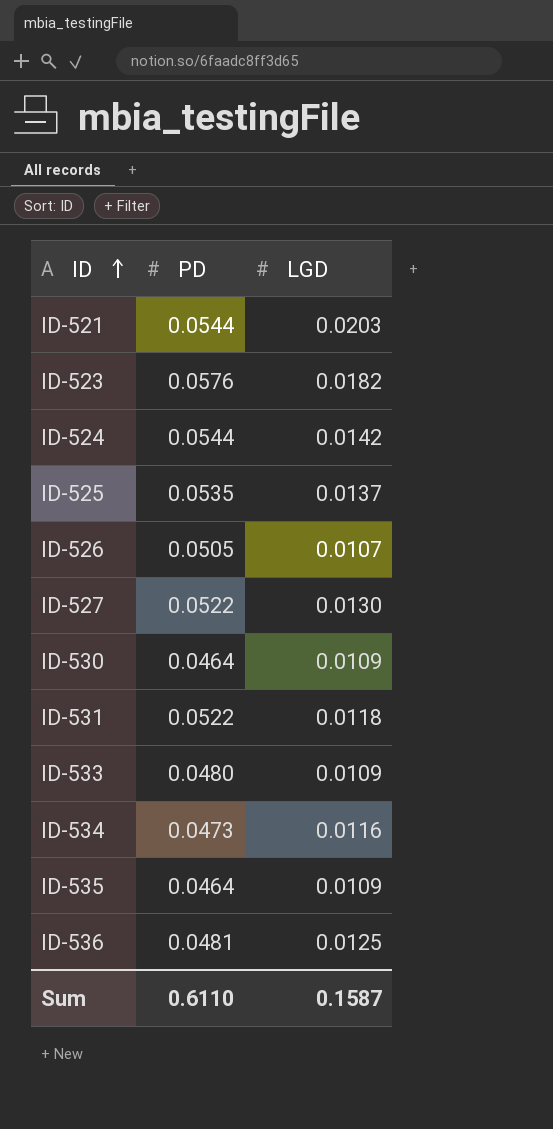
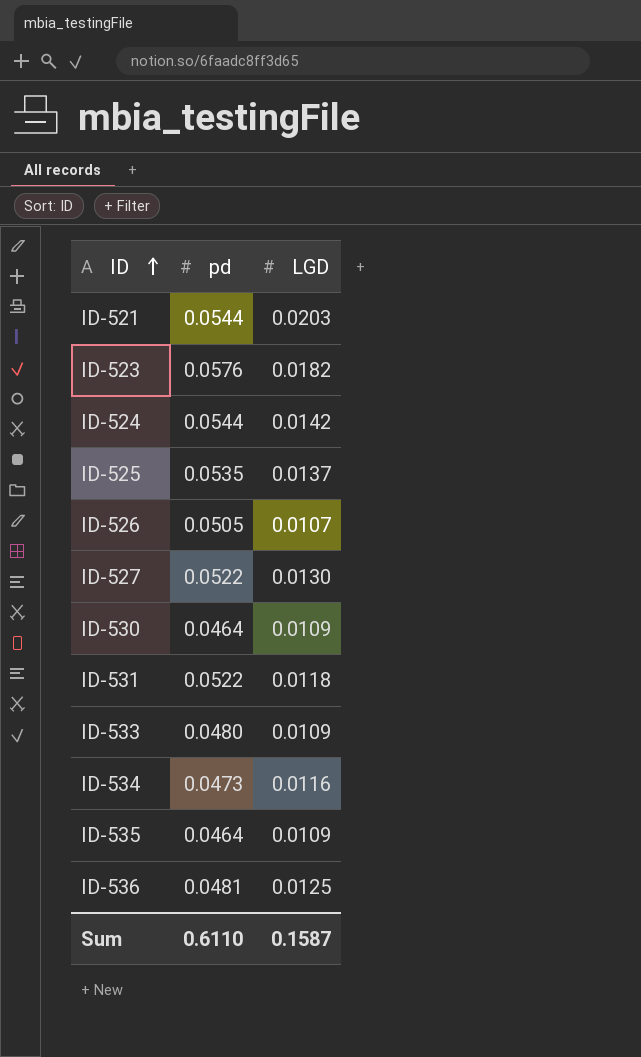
column name: PD -> pd

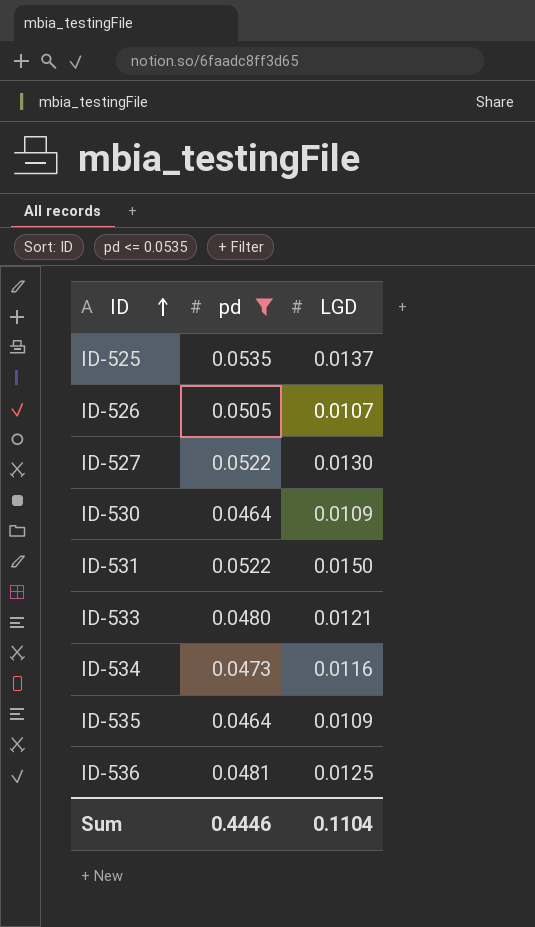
filter: none -> pd <= 0.0535
ID-531 | LGD: 0.0118 -> 0.0150
ID-533 | LGD: 0.0109 -> 0.0121
Sum | pd: 0.6110 -> 0.4446
Sum | LGD: 0.1587 -> 0.1104

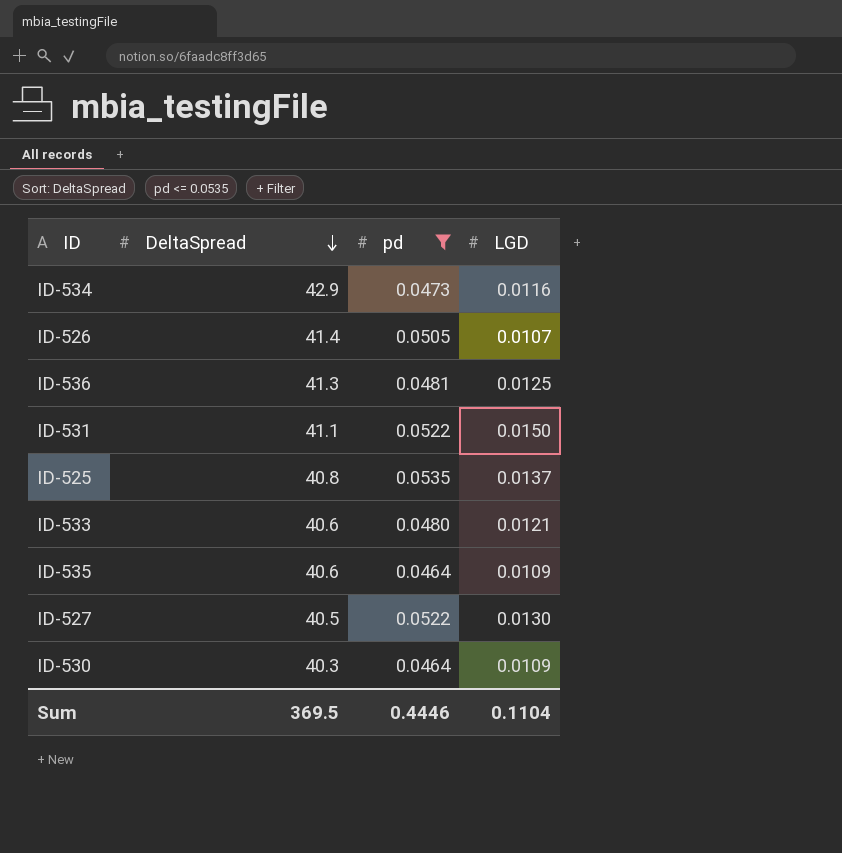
row order: ID ascending -> DeltaSpread descending
column DeltaSpread | position: none -> 2

